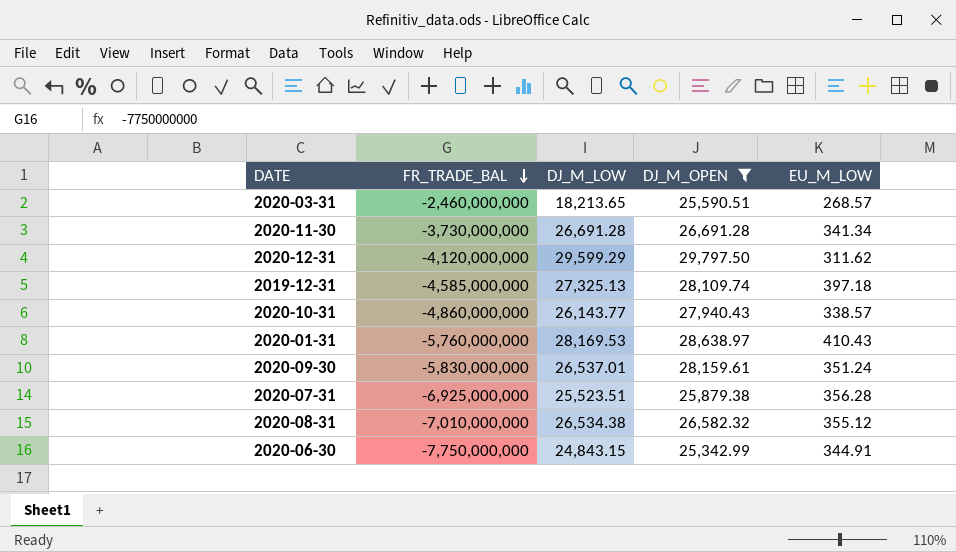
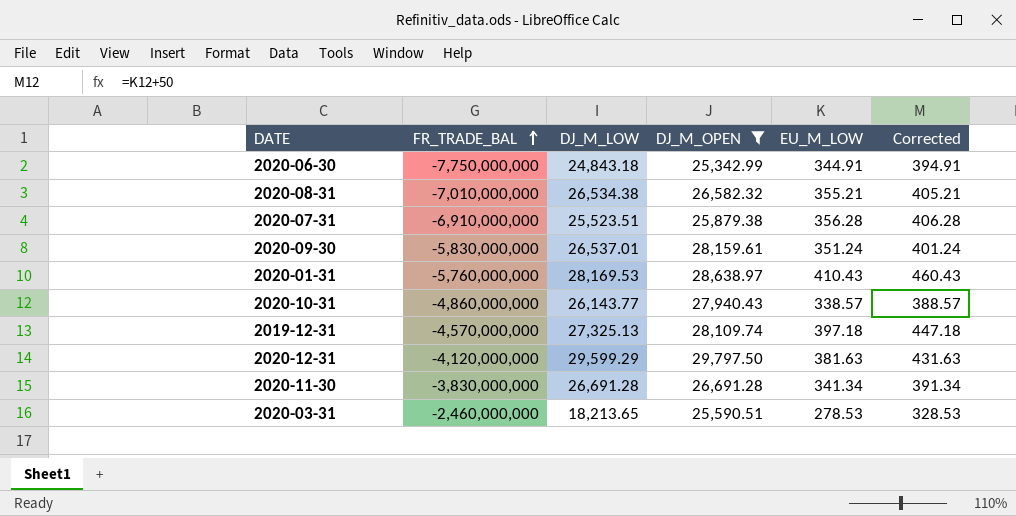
row order: FR_TRADE_BAL descending -> FR_TRADE_BAL ascending
column Corrected | formula: none -> [EU_M_LOW] + 50
2020-06-30 | DJ_M_LOW: 24,843.15 -> 24,843.18
2020-08-31 | EU_M_LOW: 355.12 -> 355.21
2020-07-31 | FR_TRADE_BAL: -6,925,000,000 -> -6,910,000,000
2019-12-31 | FR_TRADE_BAL: -4,585,000,000 -> -4,570,000,000
2020-12-31 | EU_M_LOW: 311.62 -> 381.63
2020-11-30 | FR_TRADE_BAL: -3,730,000,000 -> -3,830,000,000
2020-03-31 | EU_M_LOW: 268.57 -> 278.53

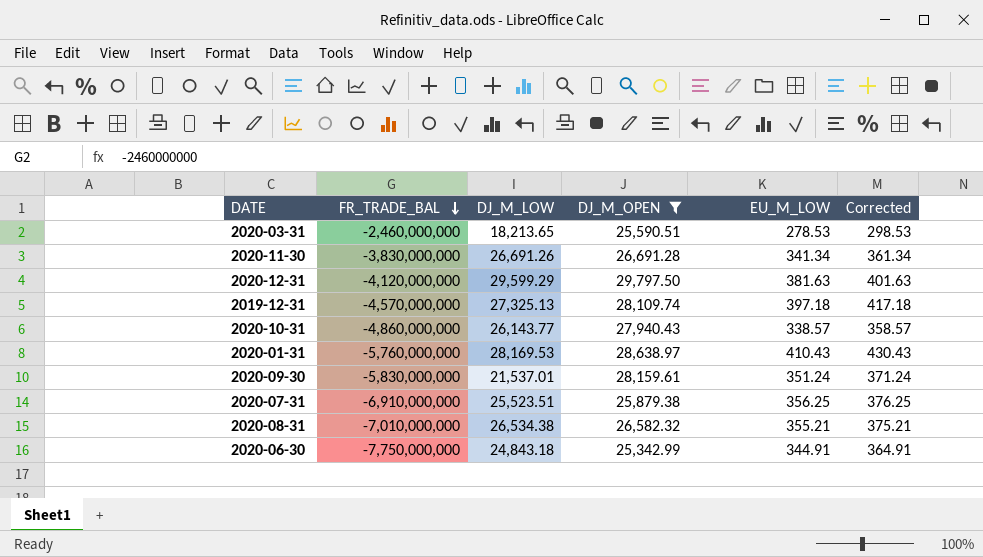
row order: FR_TRADE_BAL ascending -> FR_TRADE_BAL descending
column Corrected | formula: [EU_M_LOW] + 50 -> [EU_M_LOW] + 20
2020-11-30 | DJ_M_LOW: 26,691.28 -> 26,691.26
2020-09-30 | DJ_M_LOW: 26,537.01 -> 21,537.01
2020-07-31 | EU_M_LOW: 356.28 -> 356.25

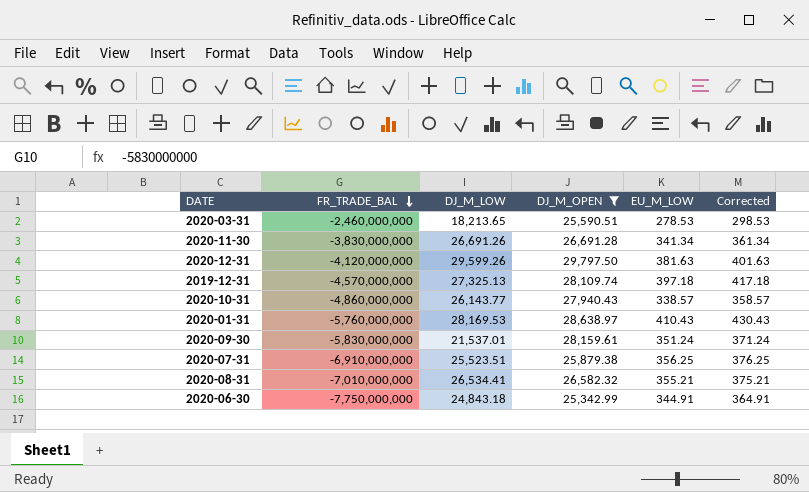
2020-12-31 | DJ_M_LOW: 29,599.29 -> 29,599.26
2020-08-31 | DJ_M_LOW: 26,534.38 -> 26,534.41

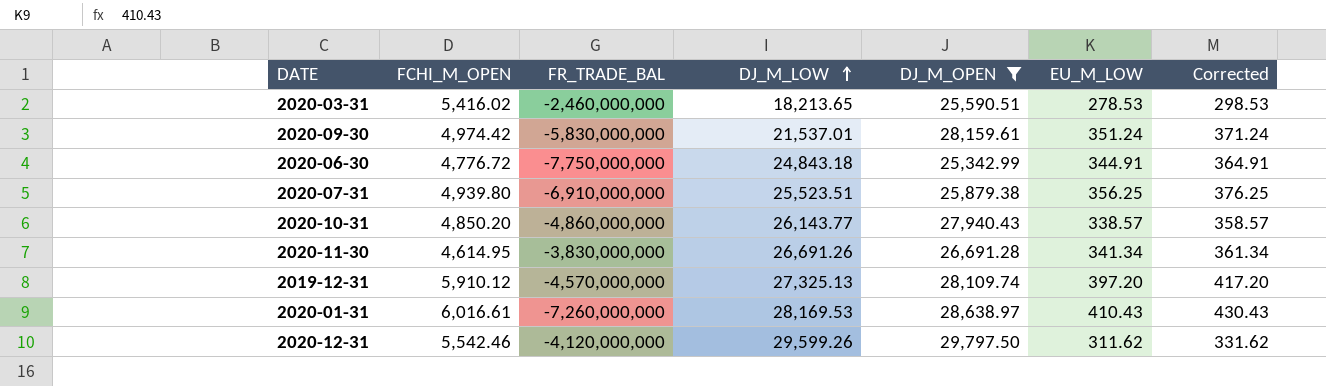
row order: FR_TRADE_BAL descending -> DJ_M_LOW ascending
column FCHI_M_OPEN | position: none -> 2
row 2020-08-31: -7,010,000,000 | 26,534.41 | 26,582.32 | 355.21 | 375.21 -> none
2019-12-31 | EU_M_LOW: 397.18 -> 397.20
2019-12-31 | Corrected: 417.18 -> 417.20
2020-01-31 | FR_TRADE_BAL: -5,760,000,000 -> -7,260,000,000
2020-12-31 | EU_M_LOW: 381.63 -> 311.62
2020-12-31 | Corrected: 401.63 -> 331.62

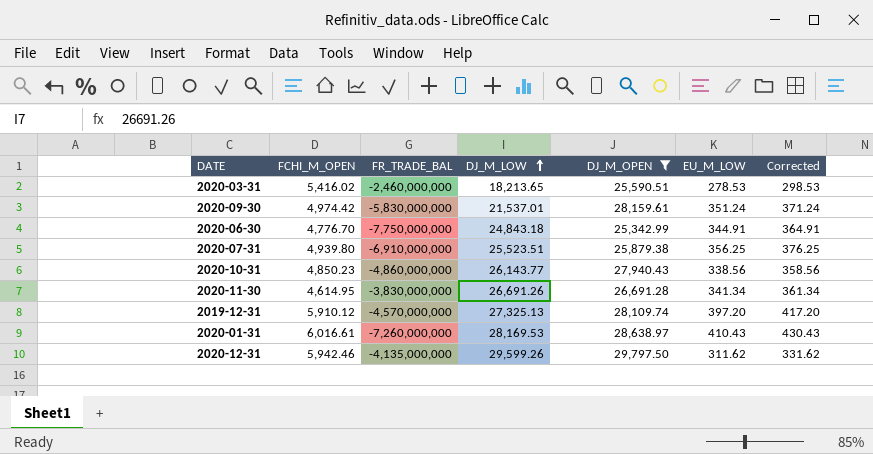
2020-06-30 | FCHI_M_OPEN: 4,776.72 -> 4,776.70
2020-10-31 | FCHI_M_OPEN: 4,850.20 -> 4,850.23
2020-10-31 | EU_M_LOW: 338.57 -> 338.56
2020-10-31 | Corrected: 358.57 -> 358.56
2020-12-31 | FCHI_M_OPEN: 5,542.46 -> 5,942.46
2020-12-31 | FR_TRADE_BAL: -4,120,000,000 -> -4,135,000,000

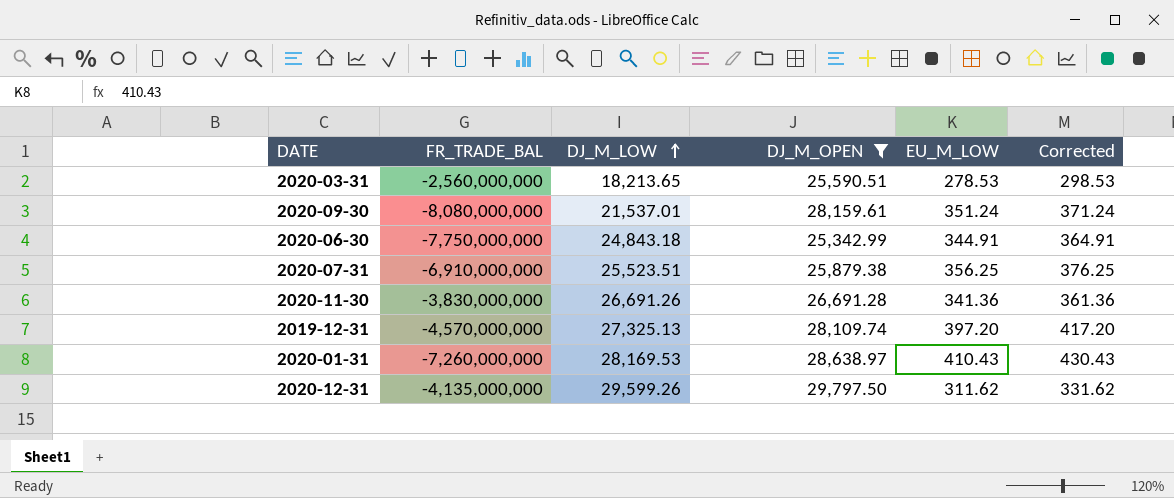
column FCHI_M_OPEN | position: 2 -> none
row 2020-10-31: 4,850.23 | -4,860,000,000 | 26,143.77 | 27,940.43 | 338.56 | 358.56 -> none
2020-03-31 | FR_TRADE_BAL: -2,460,000,000 -> -2,560,000,000
2020-09-30 | FR_TRADE_BAL: -5,830,000,000 -> -8,080,000,000
2020-11-30 | EU_M_LOW: 341.34 -> 341.36
2020-11-30 | Corrected: 361.34 -> 361.36

